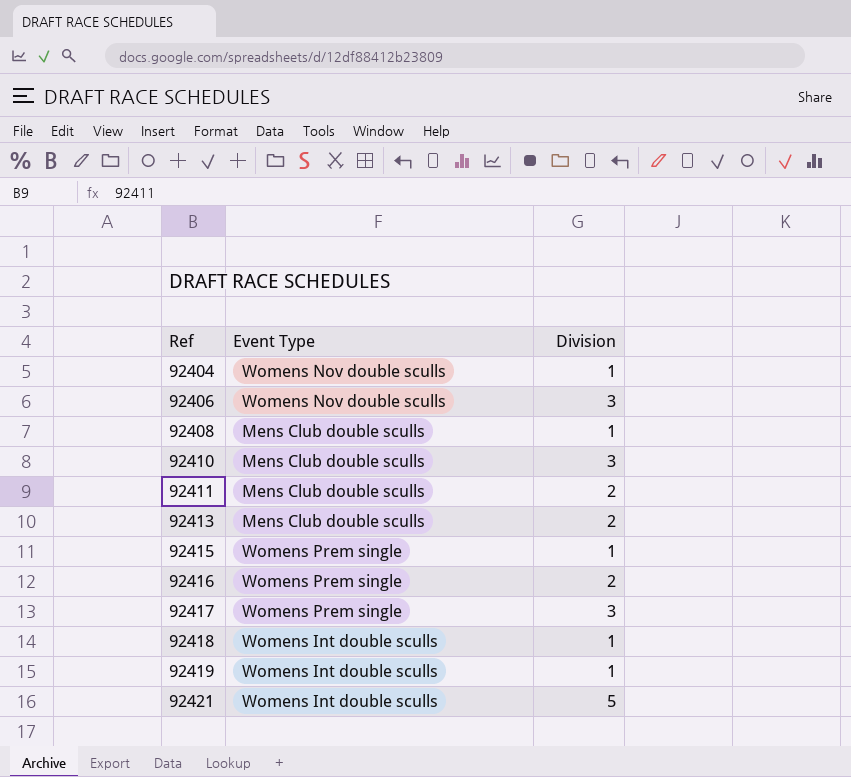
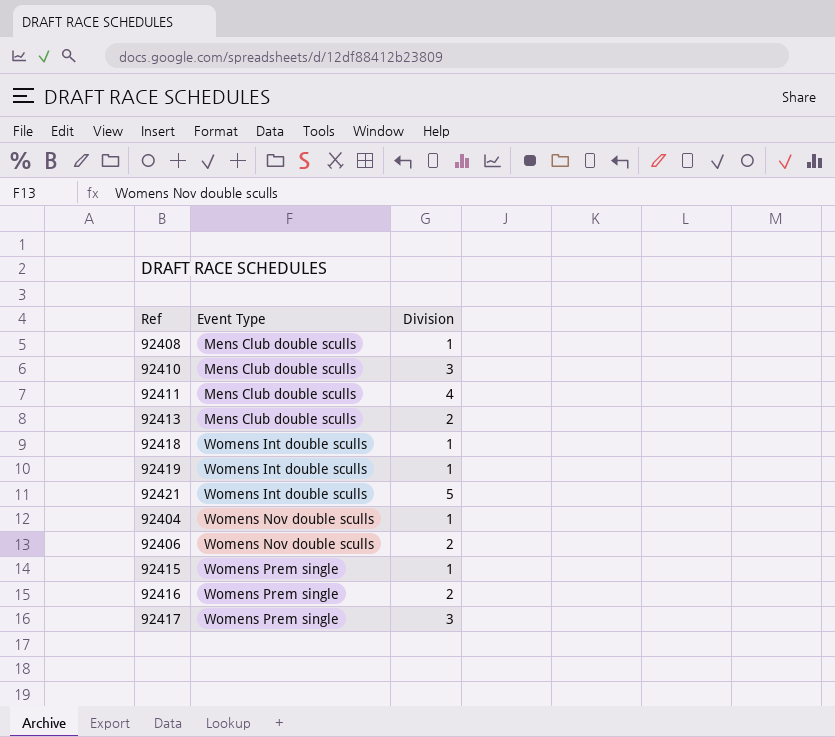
row order: Ref ascending -> Event Type ascending
92411 | Division: 2 -> 4
92406 | Division: 3 -> 2

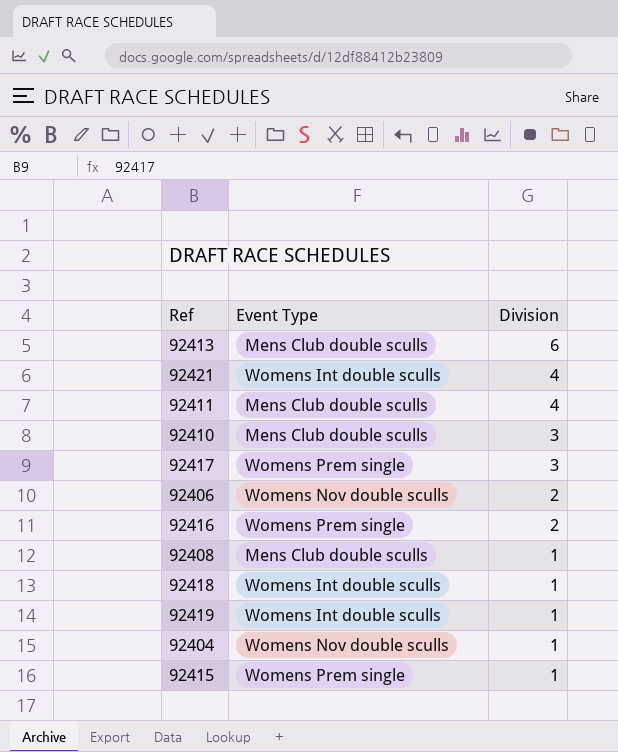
row order: Event Type ascending -> Division descending
92413 | Division: 2 -> 6
92421 | Division: 5 -> 4

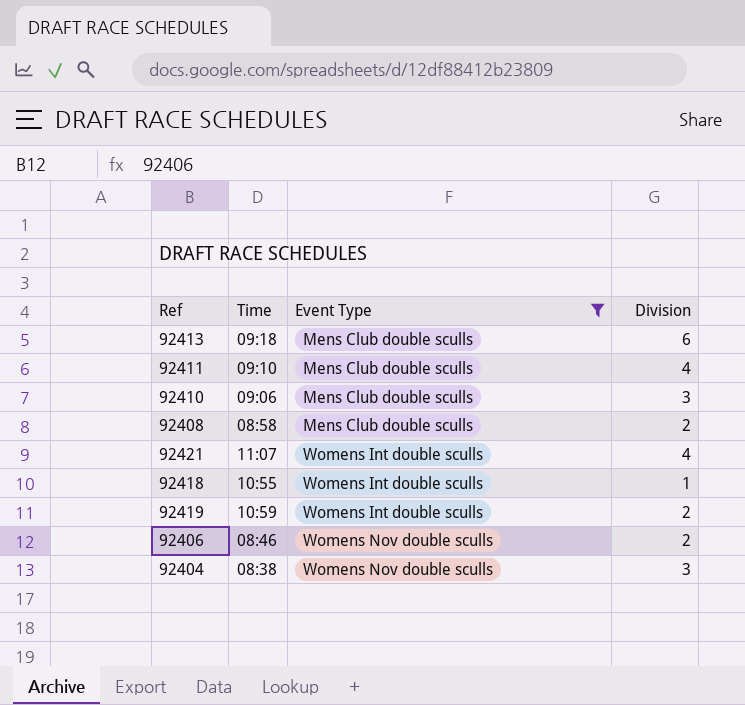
filter: none -> Event Type != Womens Prem single
row order: Division descending -> Event Type ascending
column Time | position: none -> 2
92408 | Division: 1 -> 2
92419 | Division: 1 -> 2
92404 | Division: 1 -> 3

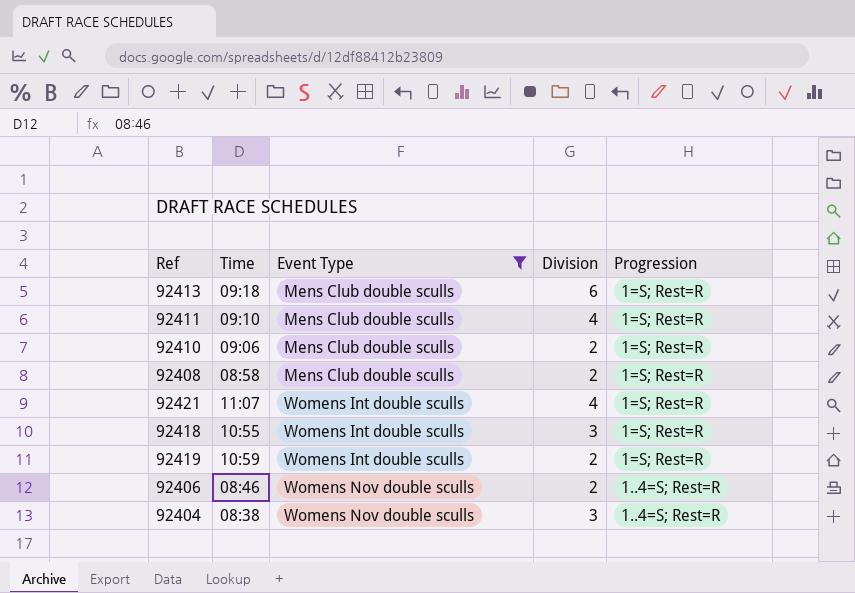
column Progression | position: none -> 5
92410 | Division: 3 -> 2
92418 | Division: 1 -> 3

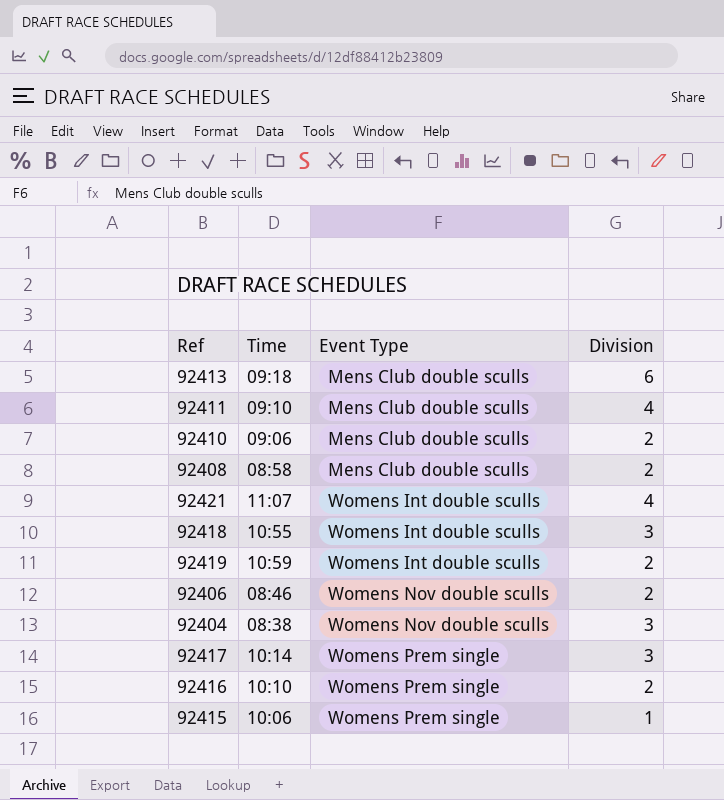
filter: Event Type != Womens Prem single -> none
column Progression | position: 5 -> none

